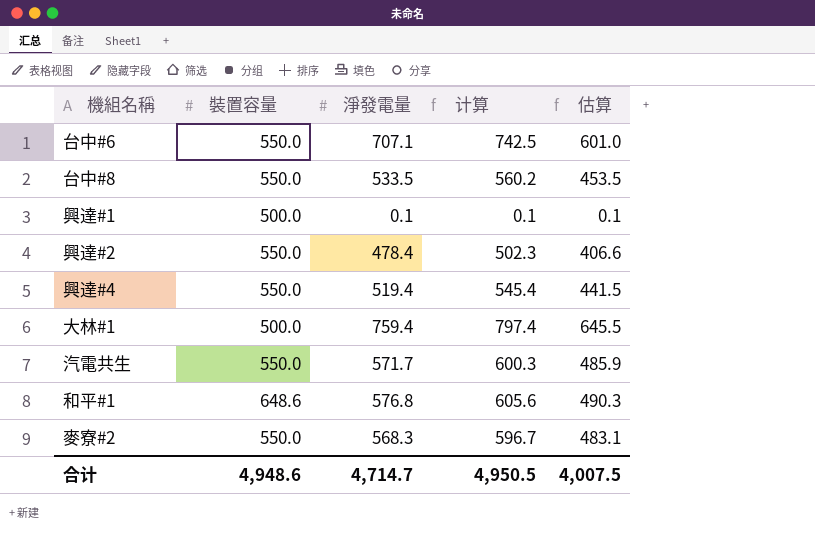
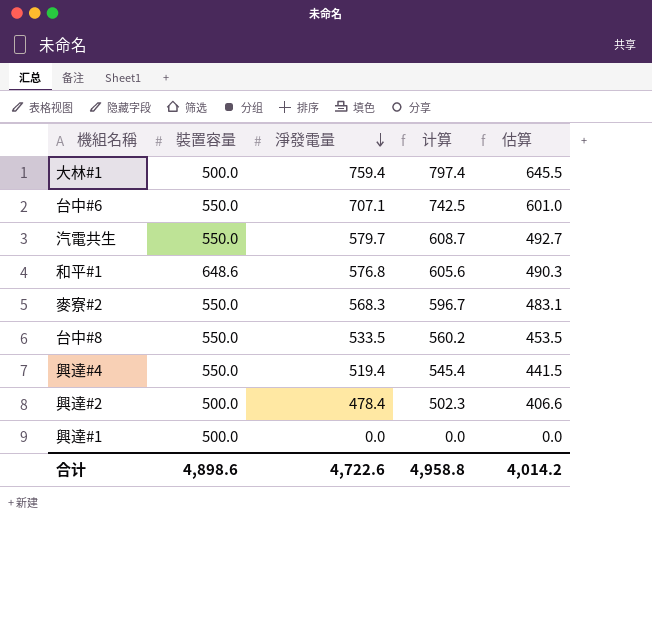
row order: none -> 淨發電量 descending
汽電共生 | 淨發電量: 571.7 -> 579.7
汽電共生 | 计算: 600.3 -> 608.7
汽電共生 | 估算: 485.9 -> 492.7
興達#2 | 裝置容量: 550.0 -> 500.0
興達#1 | 淨發電量: 0.1 -> 0.0
興達#1 | 计算: 0.1 -> 0.0
興達#1 | 估算: 0.1 -> 0.0
合计 | 裝置容量: 4,948.6 -> 4,898.6
合计 | 淨發電量: 4,714.7 -> 4,722.6
合计 | 计算: 4,950.5 -> 4,958.8
合计 | 估算: 4,007.5 -> 4,014.2

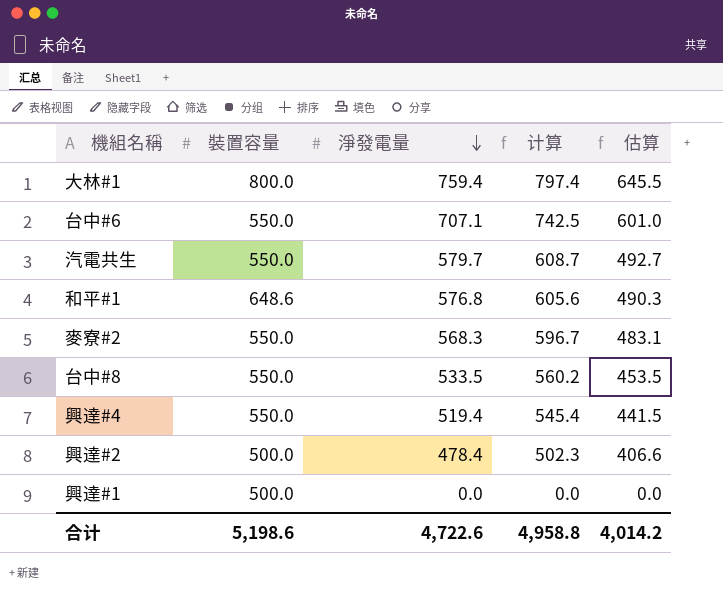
大林#1 | 裝置容量: 500.0 -> 800.0
合计 | 裝置容量: 4,898.6 -> 5,198.6

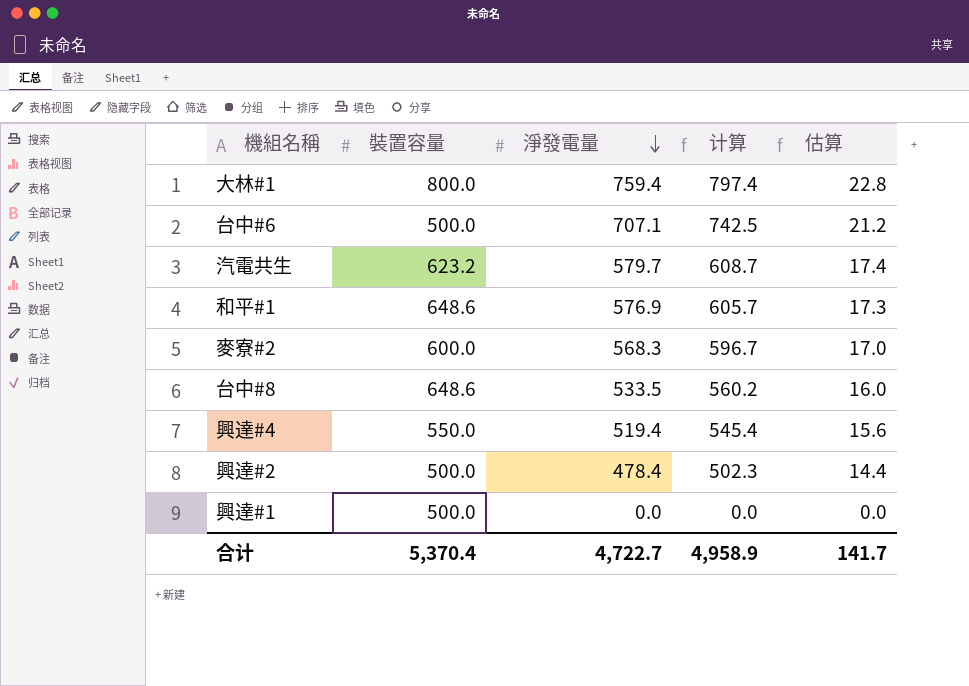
column 估算 | formula: [淨發電量] * 0.85 -> [淨發電量] * 0.03
台中#6 | 裝置容量: 550.0 -> 500.0
汽電共生 | 裝置容量: 550.0 -> 623.2
和平#1 | 淨發電量: 576.8 -> 576.9
和平#1 | 计算: 605.6 -> 605.7
麥寮#2 | 裝置容量: 550.0 -> 600.0
台中#8 | 裝置容量: 550.0 -> 648.6
合计 | 裝置容量: 5,198.6 -> 5,370.4
合计 | 淨發電量: 4,722.6 -> 4,722.7
合计 | 计算: 4,958.8 -> 4,958.9
合计 | 估算: 4,014.2 -> 141.7

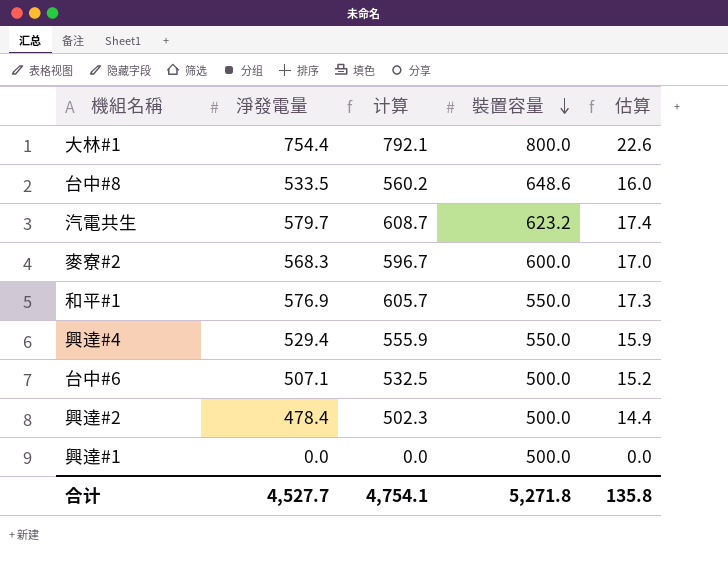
row order: 淨發電量 descending -> 裝置容量 descending
column 裝置容量 | position: 2 -> 4
大林#1 | 淨發電量: 759.4 -> 754.4
大林#1 | 计算: 797.4 -> 792.1
大林#1 | 估算: 22.8 -> 22.6
和平#1 | 裝置容量: 648.6 -> 550.0
興達#4 | 淨發電量: 519.4 -> 529.4
興達#4 | 计算: 545.4 -> 555.9
興達#4 | 估算: 15.6 -> 15.9
台中#6 | 淨發電量: 707.1 -> 507.1
台中#6 | 计算: 742.5 -> 532.5
台中#6 | 估算: 21.2 -> 15.2
合计 | 淨發電量: 4,722.7 -> 4,527.7
合计 | 计算: 4,958.9 -> 4,754.1
合计 | 裝置容量: 5,370.4 -> 5,271.8
合计 | 估算: 141.7 -> 135.8

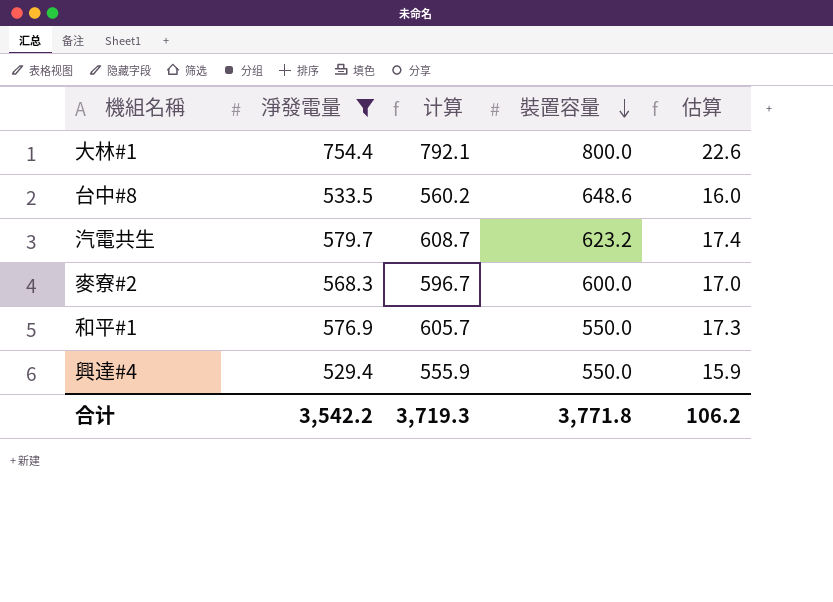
filter: none -> 淨發電量 >= 529.4
合计 | 淨發電量: 4,527.7 -> 3,542.2
合计 | 计算: 4,754.1 -> 3,719.3
合计 | 裝置容量: 5,271.8 -> 3,771.8
合计 | 估算: 135.8 -> 106.2

